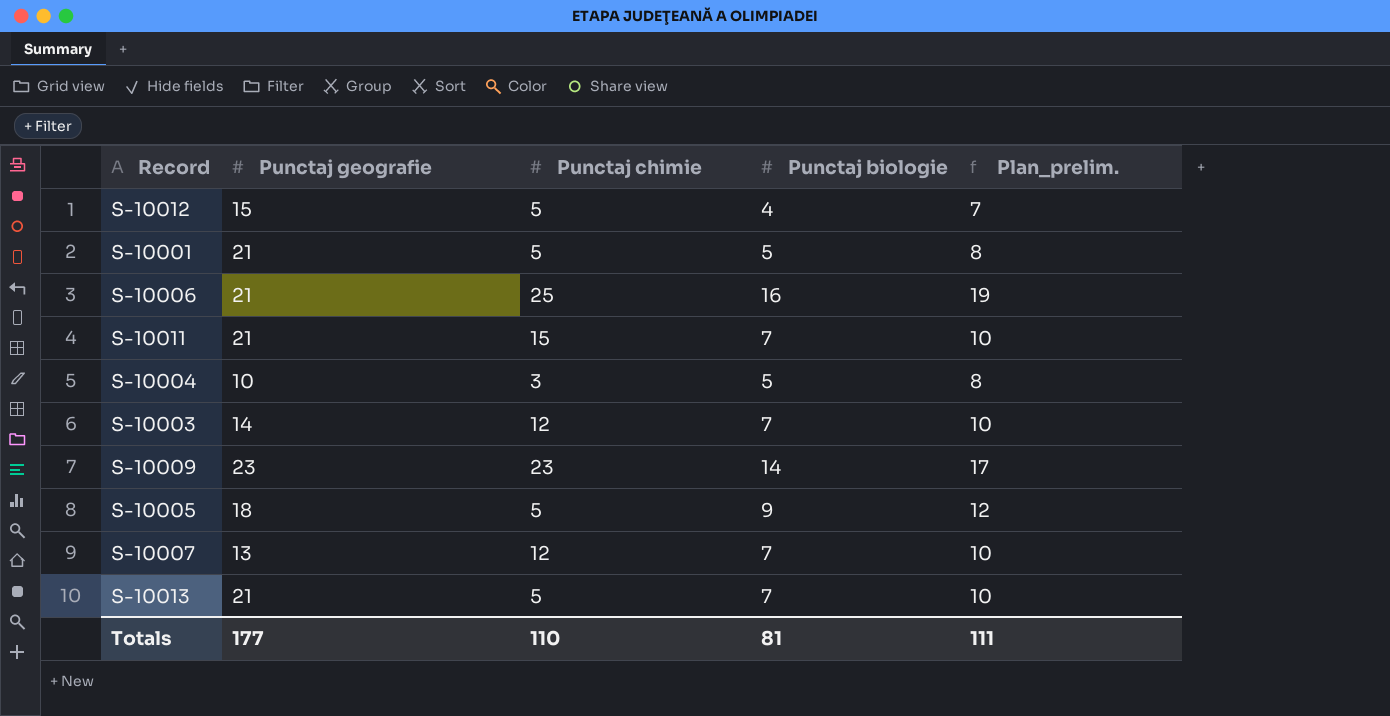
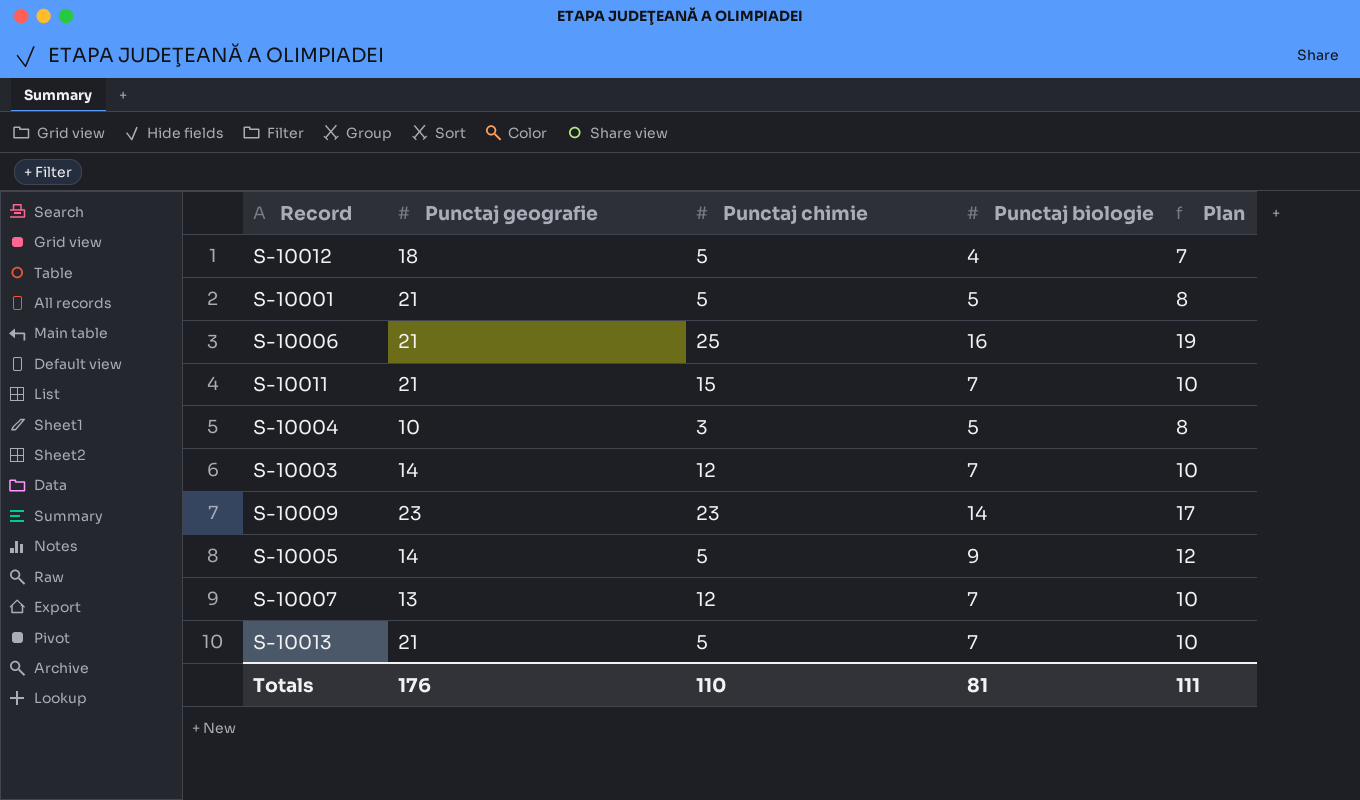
column name: Plan_prelim. -> Plan
S-10012 | Punctaj geografie: 15 -> 18
S-10005 | Punctaj geografie: 18 -> 14
Totals | Punctaj geografie: 177 -> 176

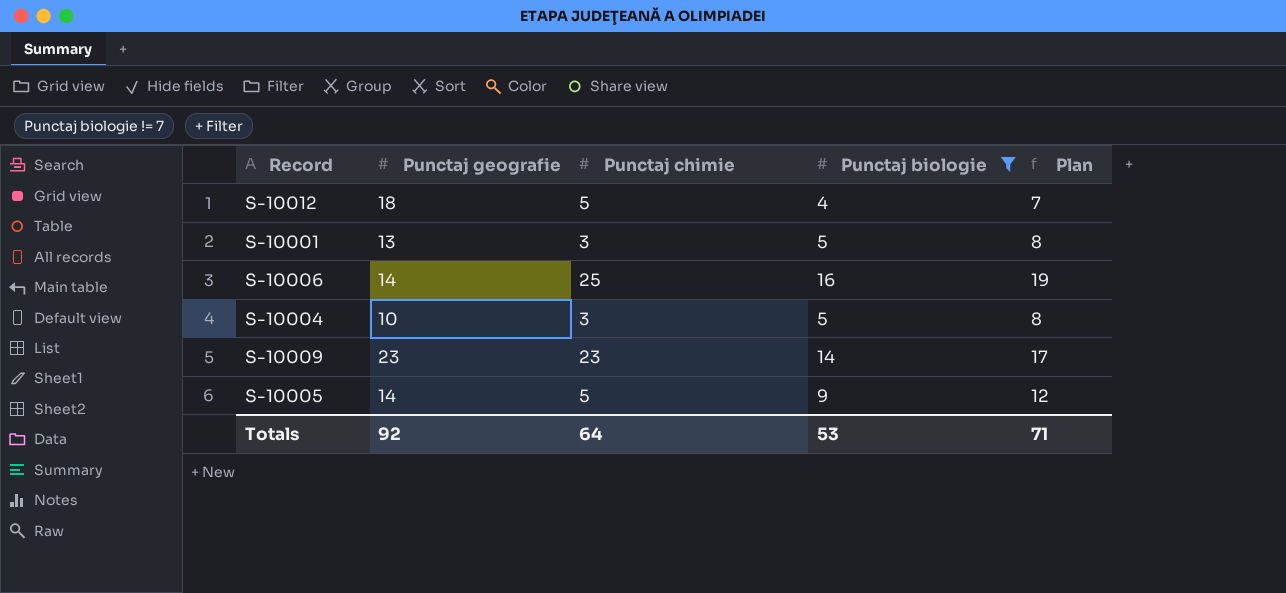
filter: none -> Punctaj biologie != 7
S-10001 | Punctaj geografie: 21 -> 13
S-10001 | Punctaj chimie: 5 -> 3
S-10006 | Punctaj geografie: 21 -> 14
Totals | Punctaj geografie: 176 -> 92
Totals | Punctaj chimie: 110 -> 64
Totals | Punctaj biologie: 81 -> 53
Totals | Plan: 111 -> 71

